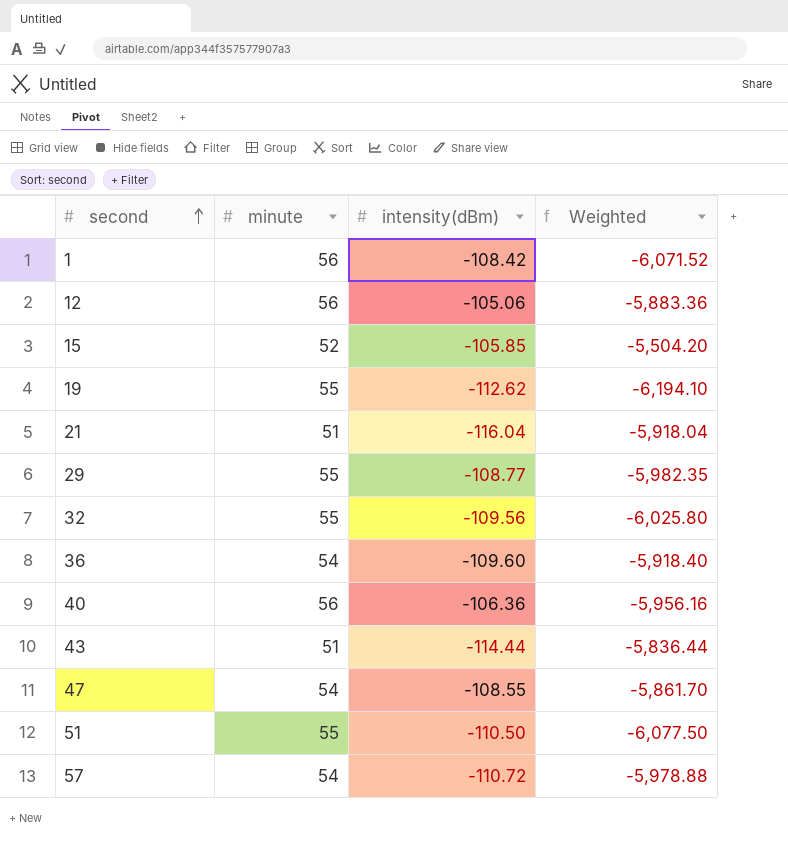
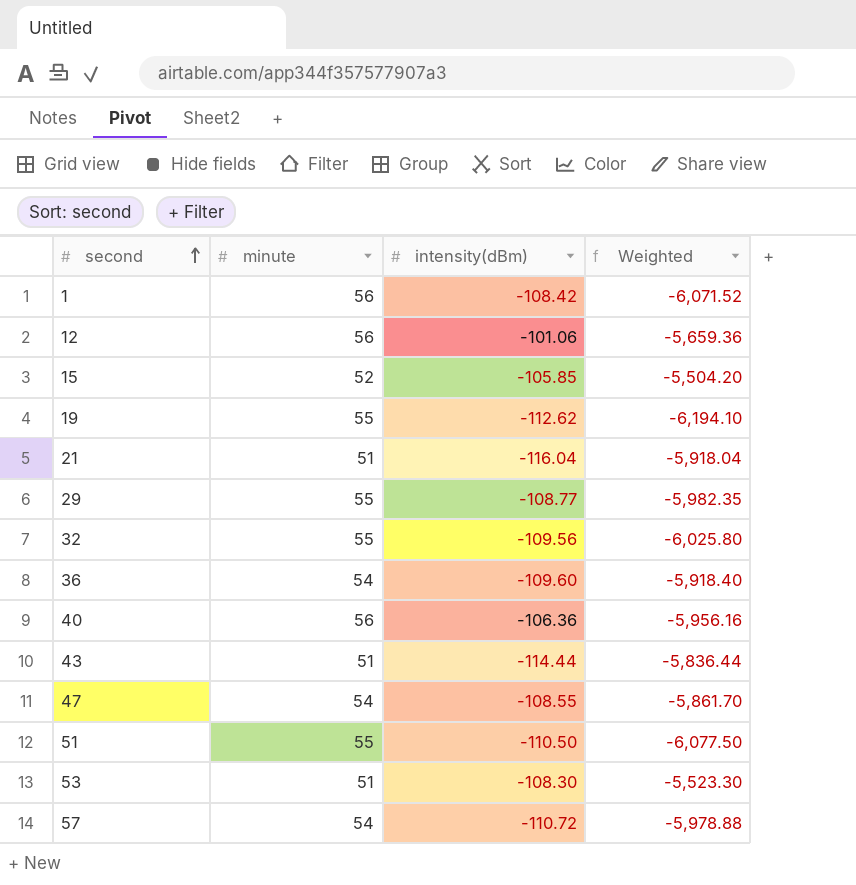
12 | intensity(dBm): -105.06 -> -101.06
12 | Weighted: -5,883.36 -> -5,659.36
row 53: none -> 51 | -108.30 | -5,523.30

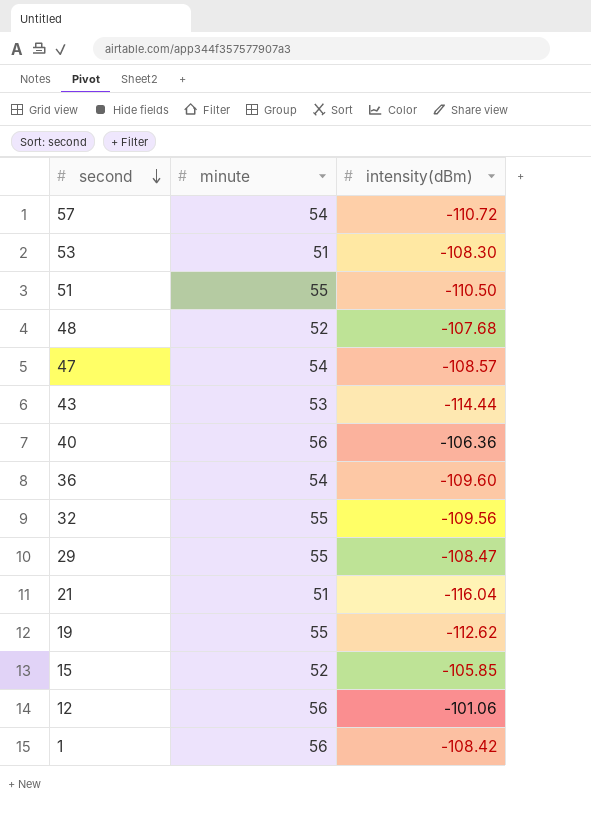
row order: second ascending -> second descending
column Weighted | formula: [minute] * [intensity(dBm)] -> none
row 48: none -> 52 | -107.68
47 | intensity(dBm): -108.55 -> -108.57
43 | minute: 51 -> 53
29 | intensity(dBm): -108.77 -> -108.47

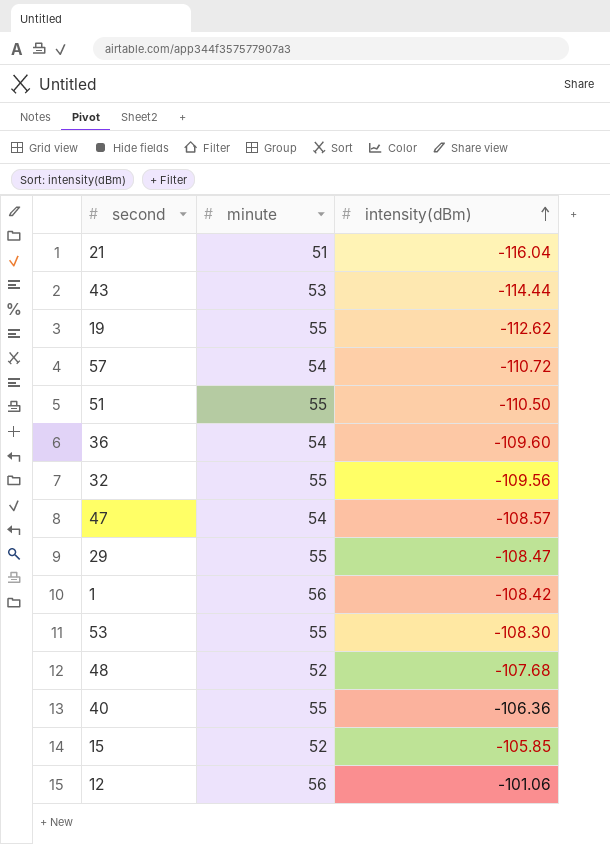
row order: second descending -> intensity(dBm) ascending
53 | minute: 51 -> 55
40 | minute: 56 -> 55

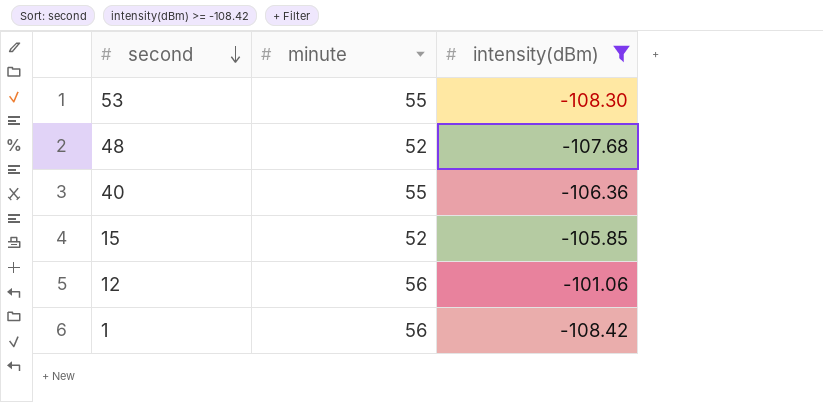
filter: none -> intensity(dBm) >= -108.42
row order: intensity(dBm) ascending -> second descending

